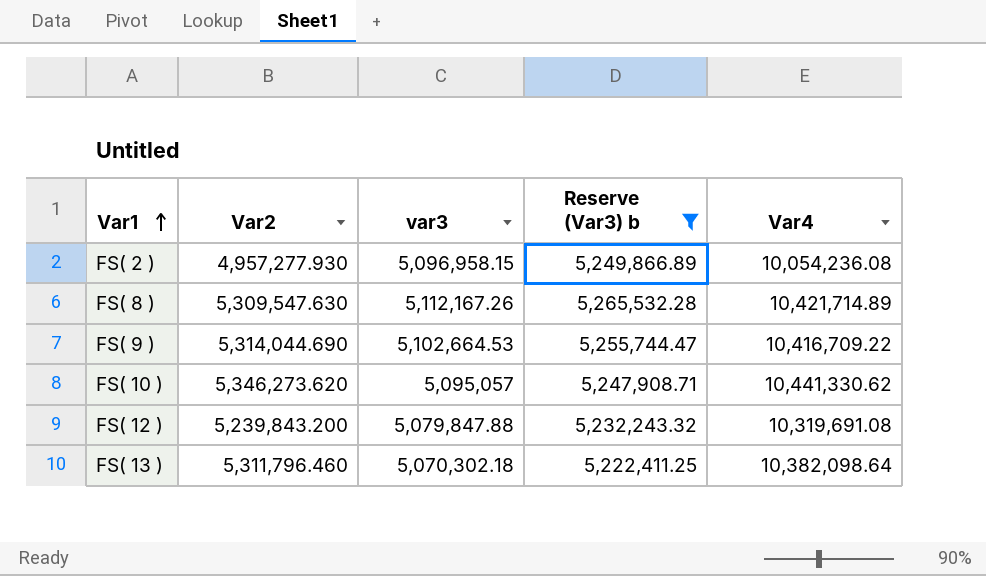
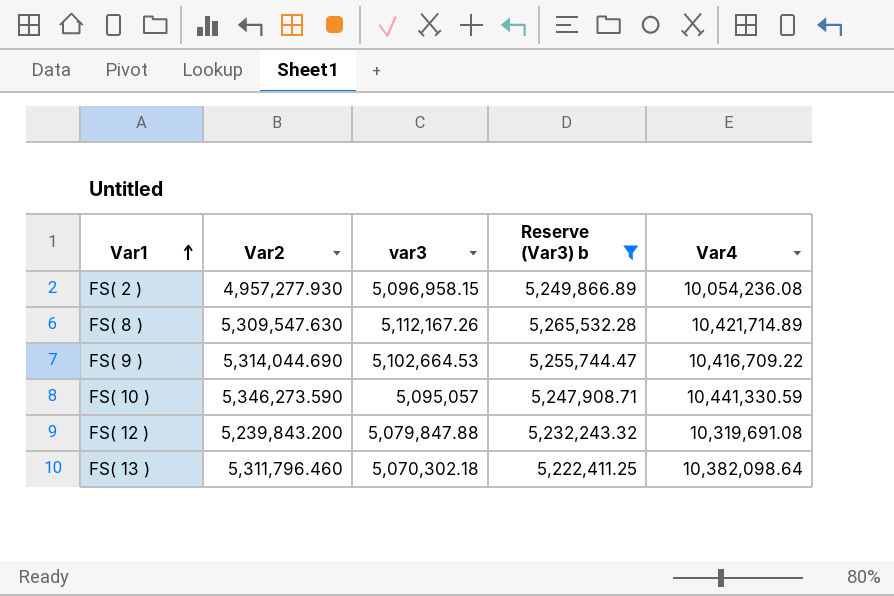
FS( 10 ) | Var2: 5,346,273.620 -> 5,346,273.590
FS( 10 ) | Var4: 10,441,330.62 -> 10,441,330.59

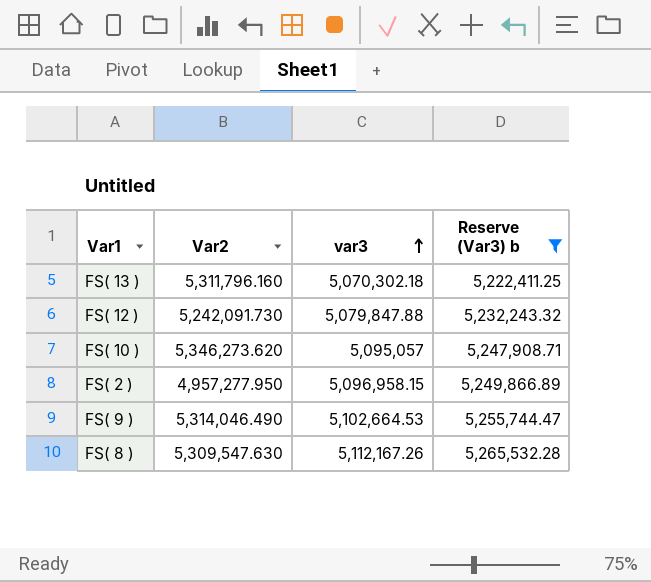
row order: Var1 ascending -> var3 ascending
column Var4 | formula: [Var2] + [var3] -> none
FS( 13 ) | Var2: 5,311,796.460 -> 5,311,796.160
FS( 12 ) | Var2: 5,239,843.200 -> 5,242,091.730
FS( 10 ) | Var2: 5,346,273.590 -> 5,346,273.620
FS( 2 ) | Var2: 4,957,277.930 -> 4,957,277.950
FS( 9 ) | Var2: 5,314,044.690 -> 5,314,046.490

